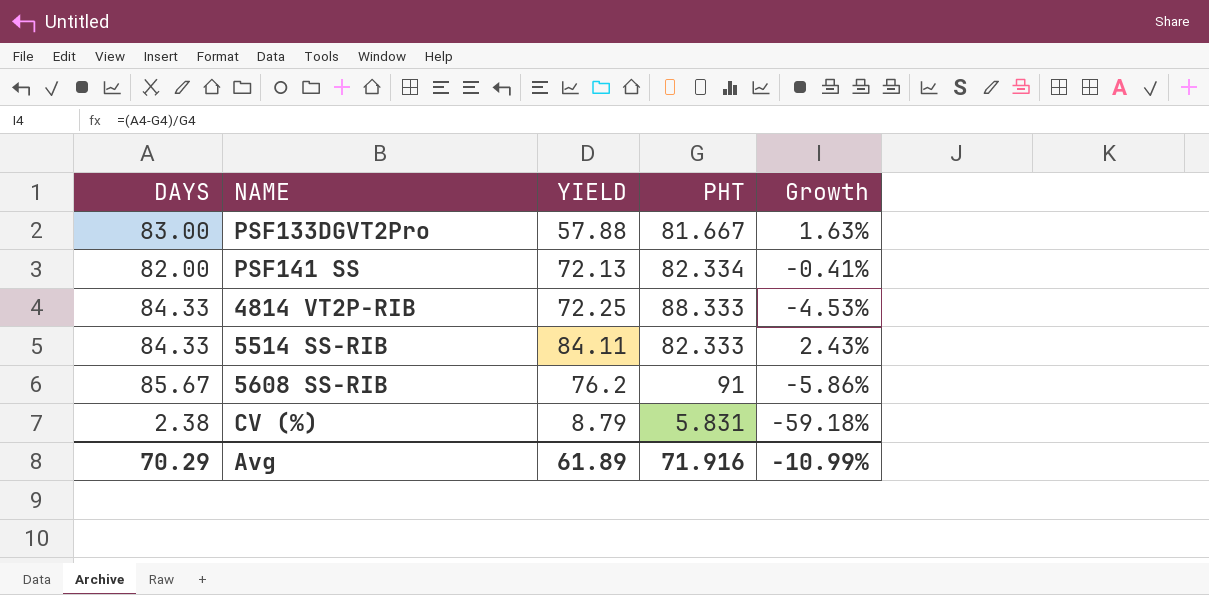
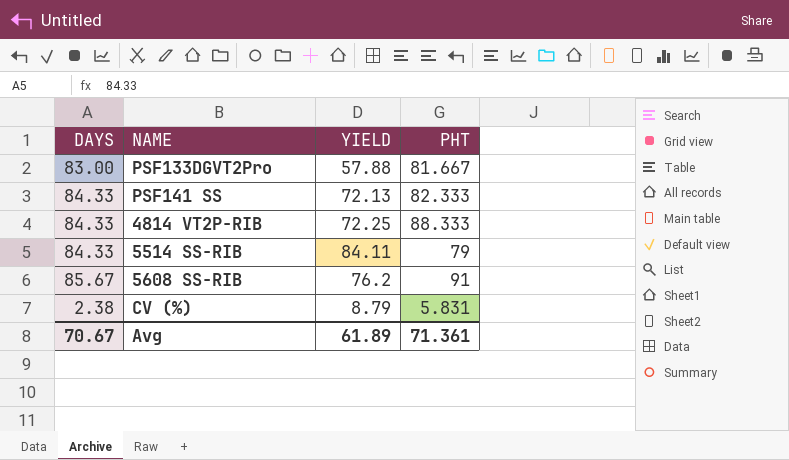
column Growth | formula: ([DAYS] - [PHT]) / [PHT] -> none
PSF141 SS | DAYS: 82.00 -> 84.33
PSF141 SS | PHT: 82.334 -> 82.333
5514 SS-RIB | PHT: 82.333 -> 79
Avg | DAYS: 70.29 -> 70.67
Avg | PHT: 71.916 -> 71.361

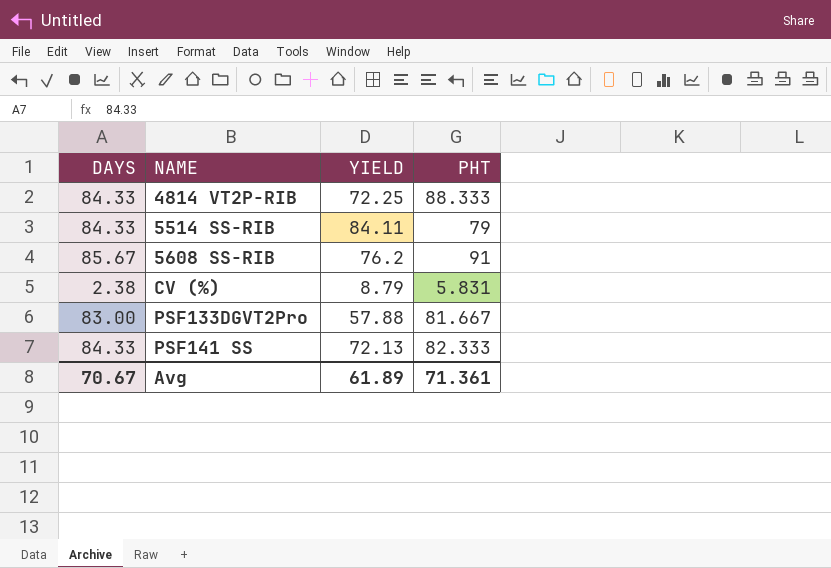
row order: none -> NAME ascending

